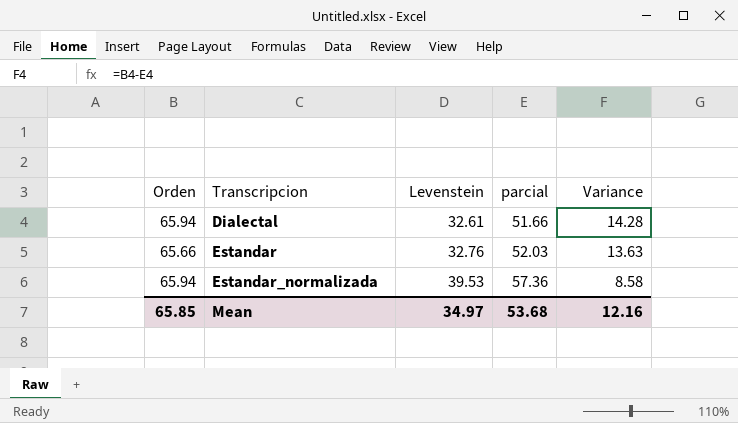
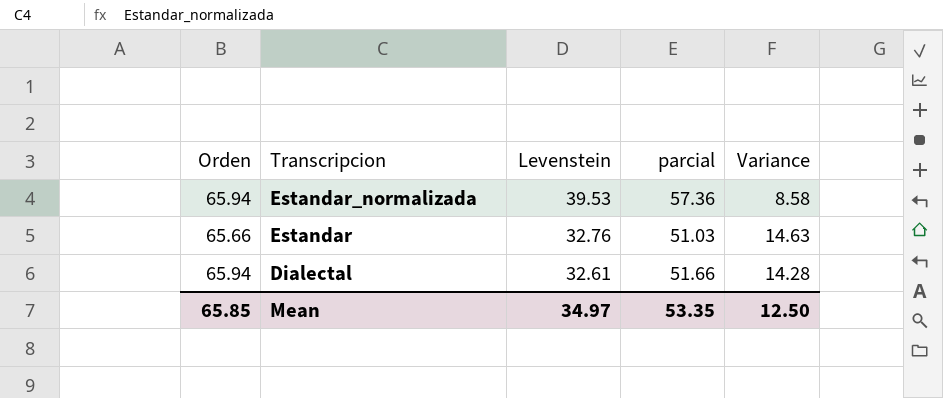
row order: Transcripcion ascending -> Transcripcion descending
Estandar | parcial: 52.03 -> 51.03
Estandar | Variance: 13.63 -> 14.63
Mean | parcial: 53.68 -> 53.35
Mean | Variance: 12.16 -> 12.50

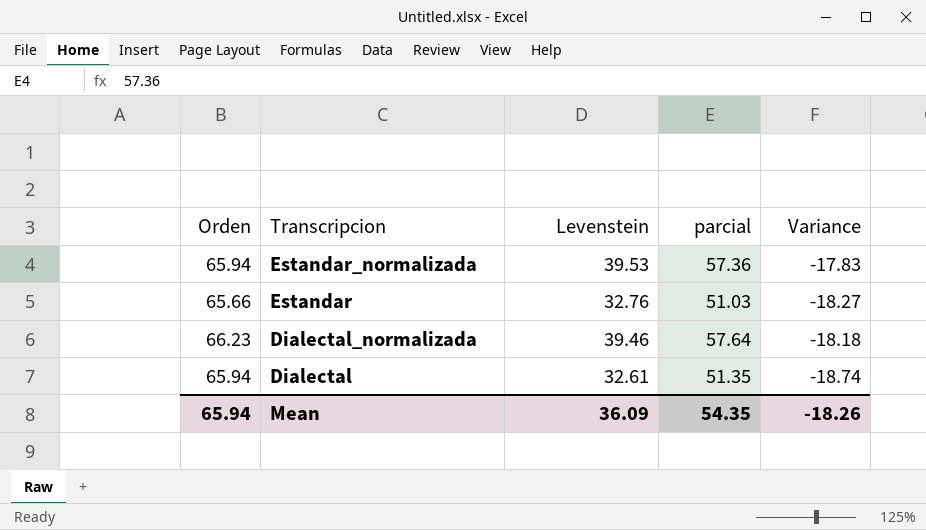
column Variance | formula: [Orden] - [parcial] -> [Levenstein] - [parcial]
row Dialectal_normalizada: none -> 66.23 | 39.46 | 57.64 | -18.18
Dialectal | parcial: 51.66 -> 51.35
Mean | Orden: 65.85 -> 65.94
Mean | Levenstein: 34.97 -> 36.09
Mean | parcial: 53.35 -> 54.35
Mean | Variance: 12.50 -> -18.26

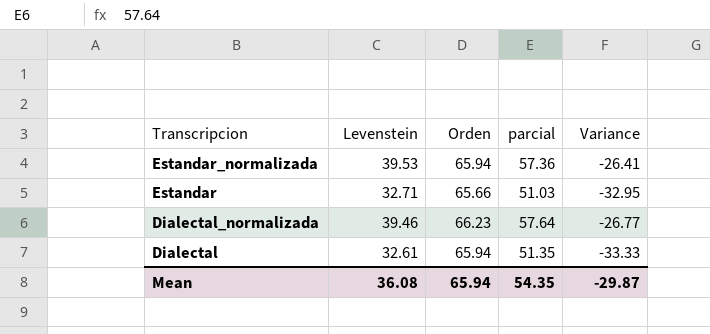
column Orden | position: 1 -> 3
column Variance | formula: [Levenstein] - [parcial] -> [Levenstein] - [Orden]
Estandar | Levenstein: 32.76 -> 32.71
Mean | Levenstein: 36.09 -> 36.08
Mean | Variance: -18.26 -> -29.87

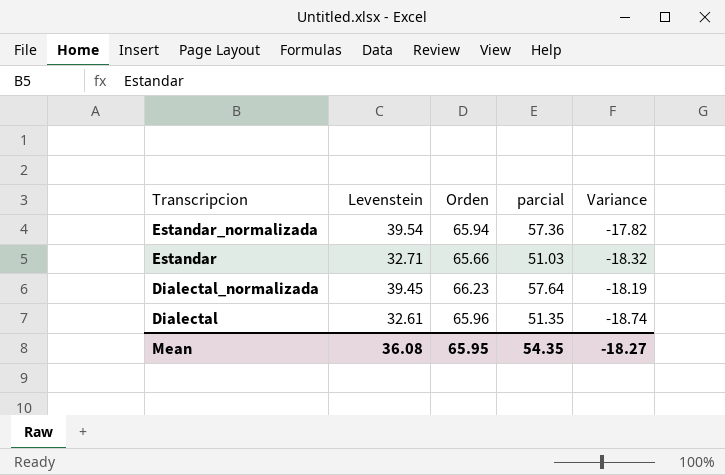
column Variance | formula: [Levenstein] - [Orden] -> [Levenstein] - [parcial]
Estandar_normalizada | Levenstein: 39.53 -> 39.54
Dialectal_normalizada | Levenstein: 39.46 -> 39.45
Dialectal | Orden: 65.94 -> 65.96
Mean | Orden: 65.94 -> 65.95
Mean | Variance: -29.87 -> -18.27

